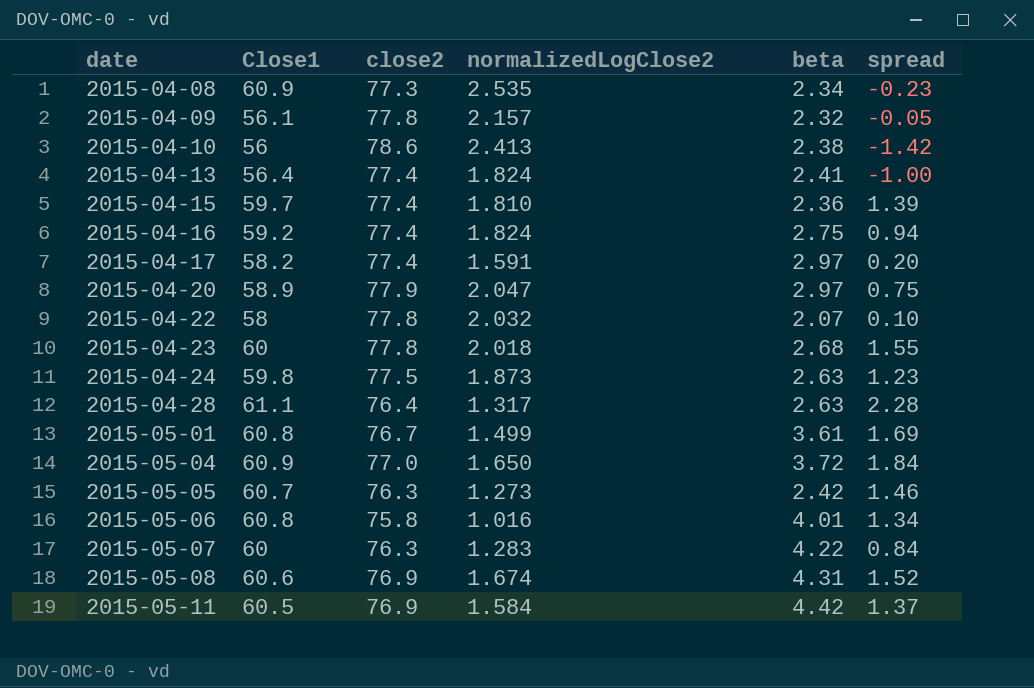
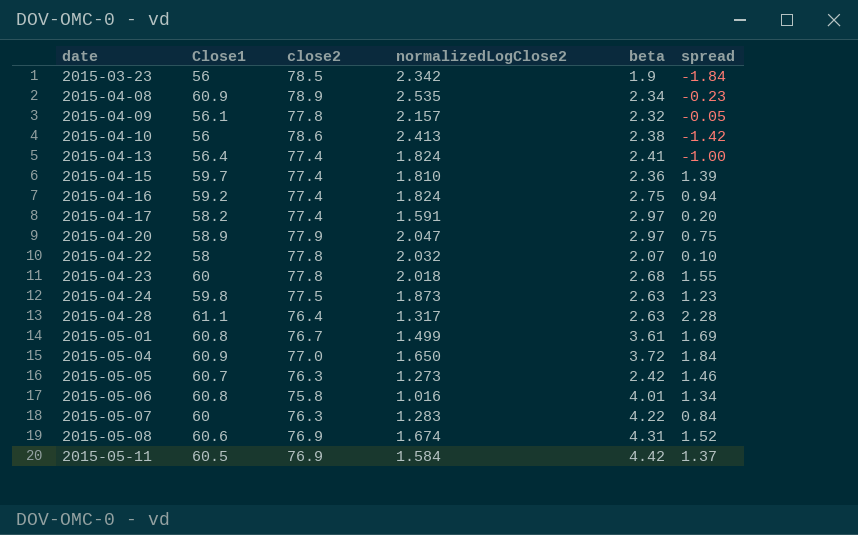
row 2015-03-23: none -> 56 | 78.5 | 2.342 | 1.9 | -1.84
2015-04-08 | close2: 77.3 -> 78.9

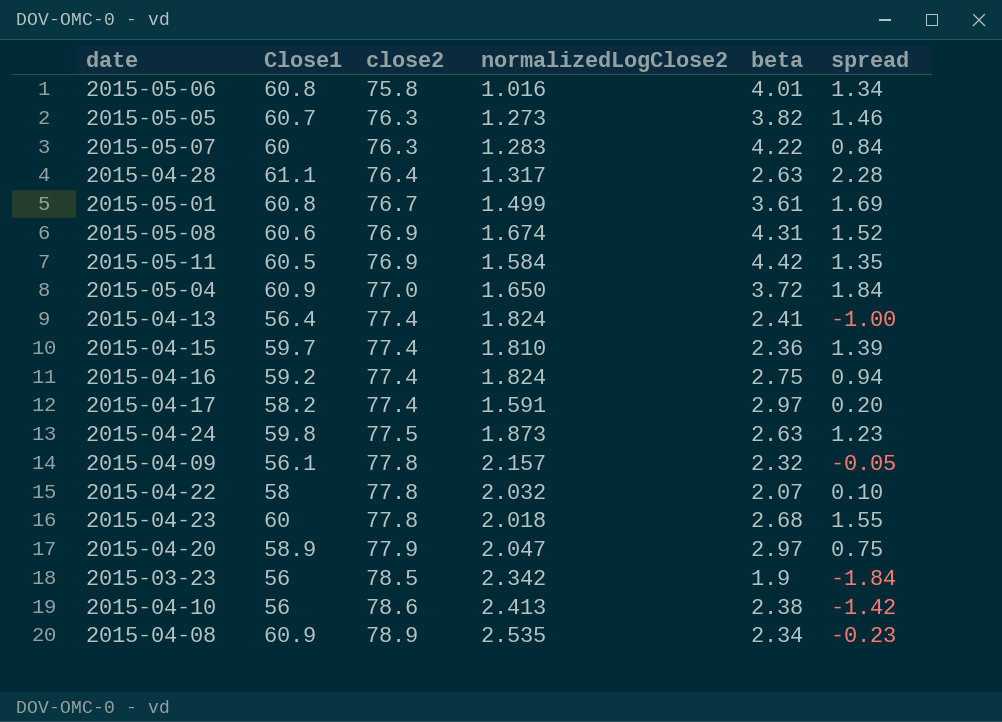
row order: date ascending -> close2 ascending
2015-05-05 | beta: 2.42 -> 3.82
2015-05-11 | spread: 1.37 -> 1.35

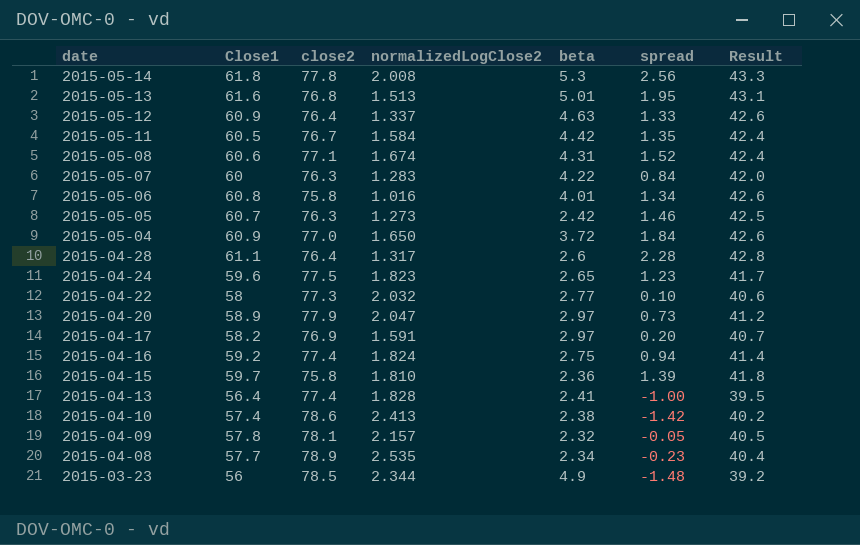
row order: close2 ascending -> date descending
column Result | formula: none -> [Close1] * 0.7
row 2015-05-01: 60.8 | 76.7 | 1.499 | 3.61 | 1.69 -> none
row 2015-04-23: 60 | 77.8 | 2.018 | 2.68 | 1.55 -> none
row 2015-05-14: none -> 61.8 | 77.8 | 2.008 | 5.3 | 2.56 | 43.3
row 2015-05-13: none -> 61.6 | 76.8 | 1.513 | 5.01 | 1.95 | 43.1
row 2015-05-12: none -> 60.9 | 76.4 | 1.337 | 4.63 | 1.33 | 42.6
2015-05-11 | close2: 76.9 -> 76.7
2015-05-08 | close2: 76.9 -> 77.1
2015-05-05 | beta: 3.82 -> 2.42
2015-04-28 | beta: 2.63 -> 2.6
2015-04-24 | Close1: 59.8 -> 59.6
2015-04-24 | normalizedLogClose2: 1.873 -> 1.823
2015-04-24 | beta: 2.63 -> 2.65
2015-04-22 | close2: 77.8 -> 77.3
2015-04-22 | beta: 2.07 -> 2.77
2015-04-20 | spread: 0.75 -> 0.73
2015-04-17 | close2: 77.4 -> 76.9
2015-04-15 | close2: 77.4 -> 75.8
2015-04-13 | normalizedLogClose2: 1.824 -> 1.828
2015-04-10 | Close1: 56 -> 57.4
2015-04-09 | Close1: 56.1 -> 57.8
2015-04-09 | close2: 77.8 -> 78.1
2015-04-08 | Close1: 60.9 -> 57.7
2015-03-23 | normalizedLogClose2: 2.342 -> 2.344
2015-03-23 | beta: 1.9 -> 4.9
2015-03-23 | spread: -1.84 -> -1.48

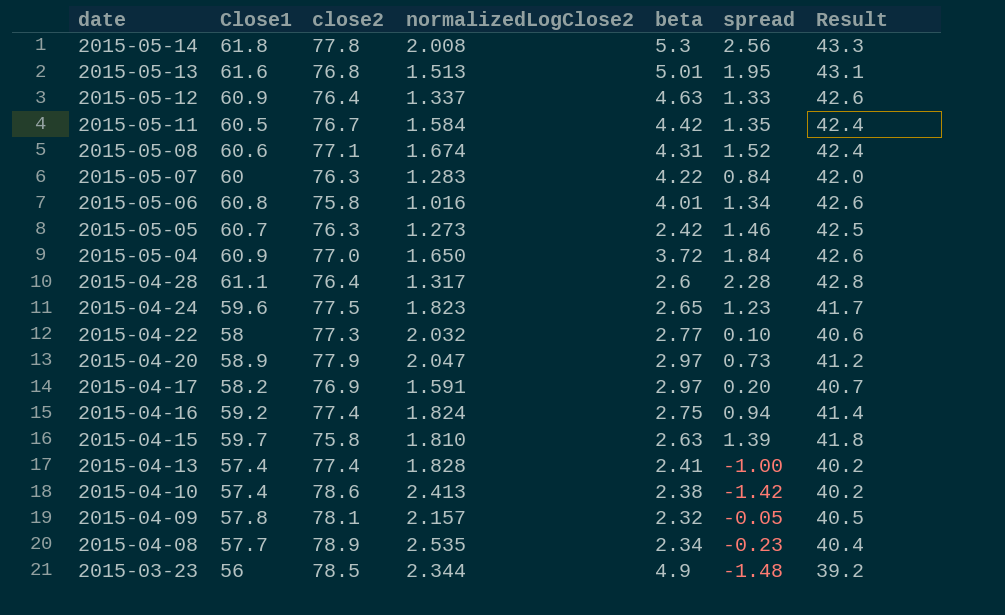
2015-04-15 | beta: 2.36 -> 2.63
2015-04-13 | Close1: 56.4 -> 57.4
2015-04-13 | Result: 39.5 -> 40.2

